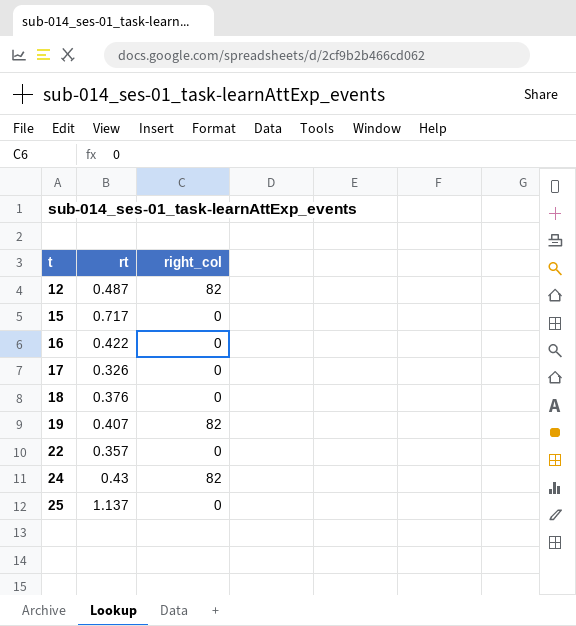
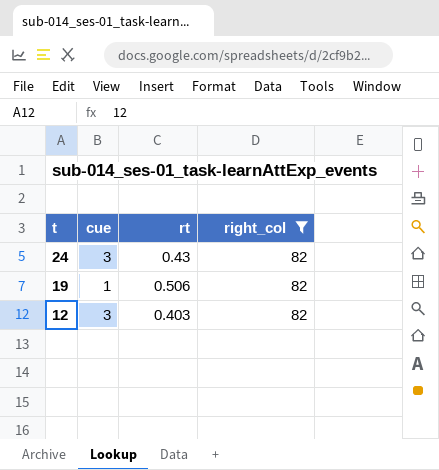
filter: none -> right_col = 82
row order: t ascending -> t descending
column cue | position: none -> 2
19 | rt: 0.407 -> 0.506
12 | rt: 0.487 -> 0.403

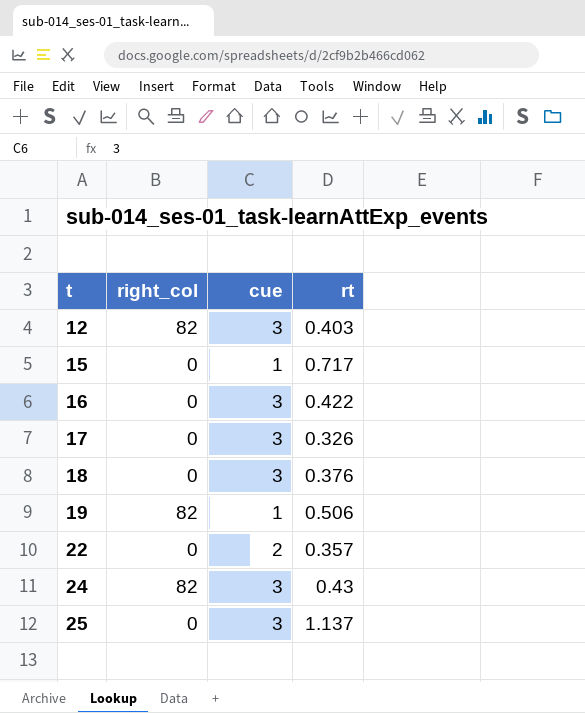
filter: right_col = 82 -> none
row order: t descending -> t ascending
column right_col | position: 4 -> 2

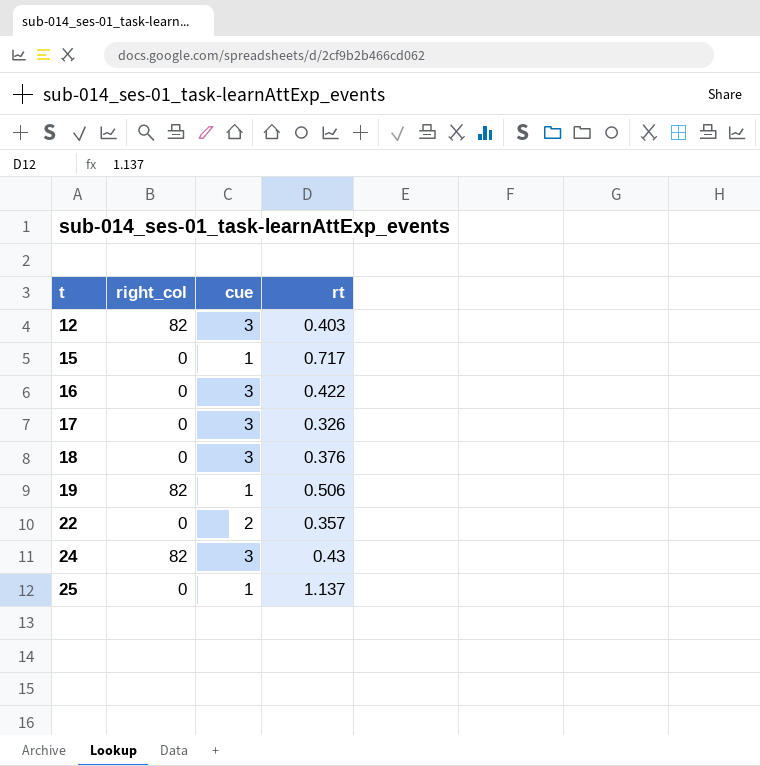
25 | cue: 3 -> 1

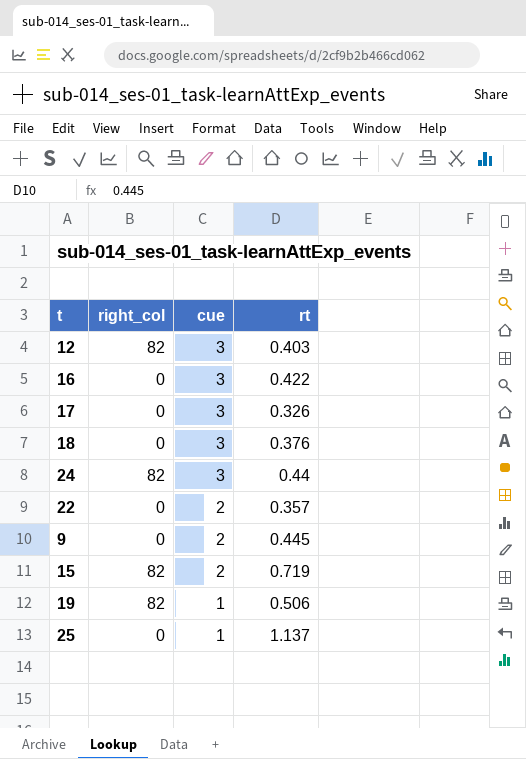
row order: t ascending -> cue descending
24 | rt: 0.43 -> 0.44
row 9: none -> 0 | 2 | 0.445
15 | right_col: 0 -> 82
15 | cue: 1 -> 2
15 | rt: 0.717 -> 0.719

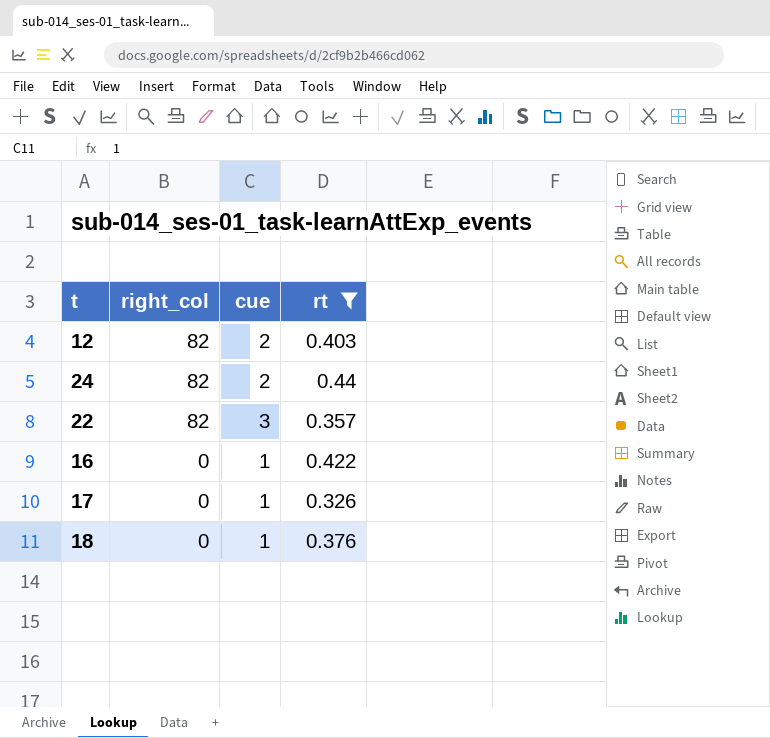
filter: none -> rt <= 0.44
row order: cue descending -> right_col descending
12 | cue: 3 -> 2
24 | cue: 3 -> 2
22 | right_col: 0 -> 82
22 | cue: 2 -> 3
16 | cue: 3 -> 1
17 | cue: 3 -> 1
18 | cue: 3 -> 1

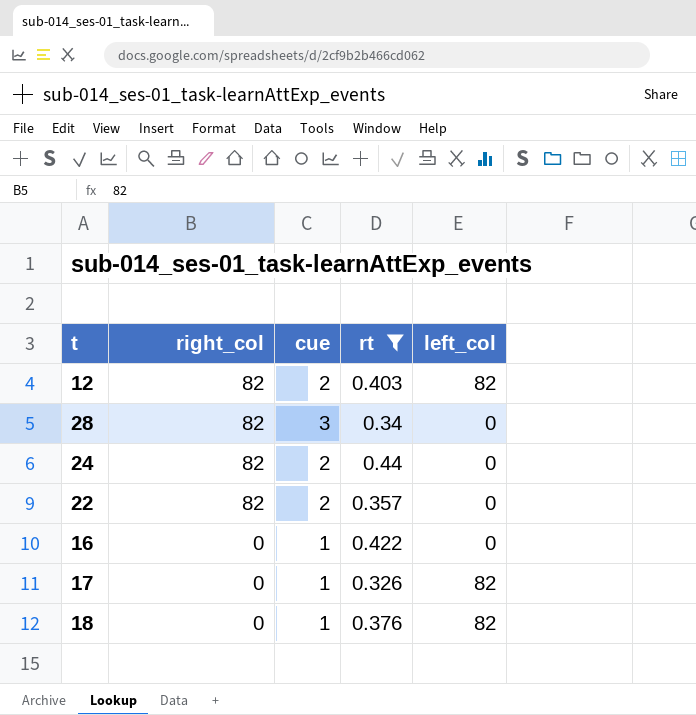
column left_col | position: none -> 5
row 28: none -> 82 | 3 | 0.34 | 0
22 | cue: 3 -> 2

